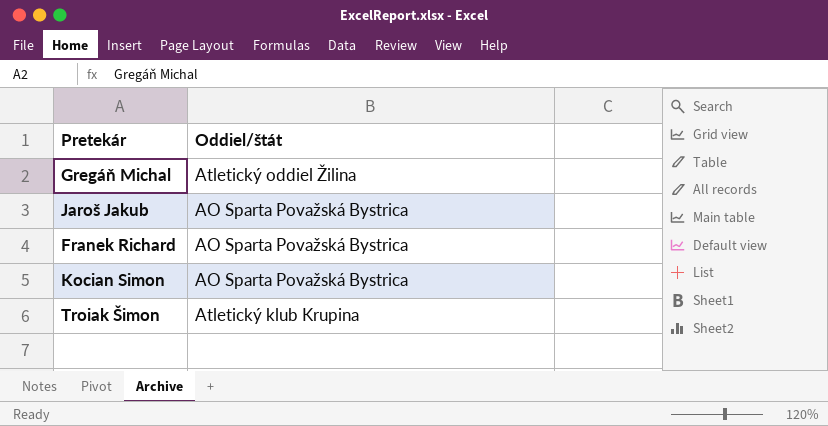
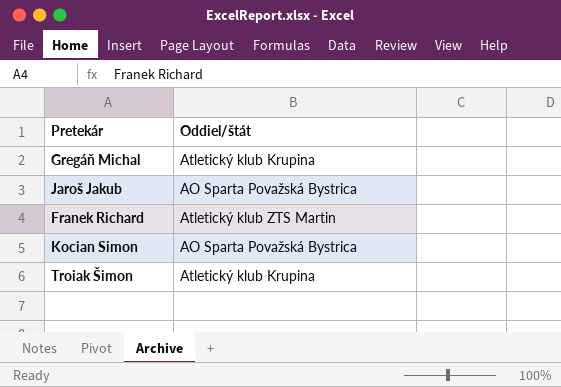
Gregáň Michal | Oddiel/štát: Atletický oddiel Žilina -> Atletický klub Krupina
Franek Richard | Oddiel/štát: AO Sparta Považská Bystrica -> Atletický klub ZTS Martin

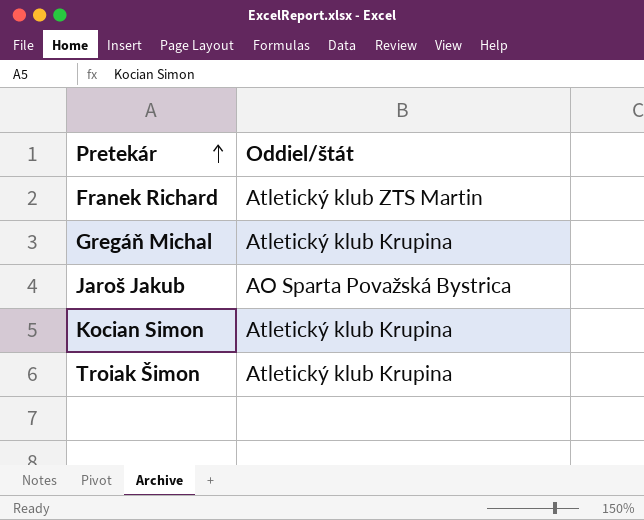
row order: none -> Pretekár ascending
Kocian Simon | Oddiel/štát: AO Sparta Považská Bystrica -> Atletický klub Krupina

